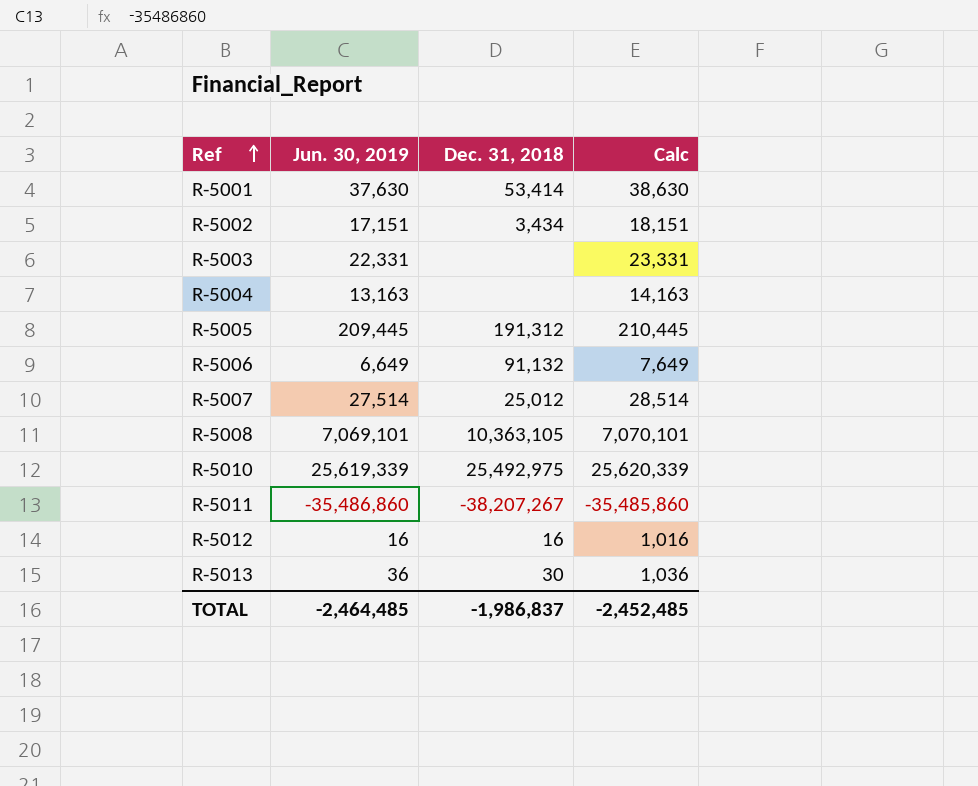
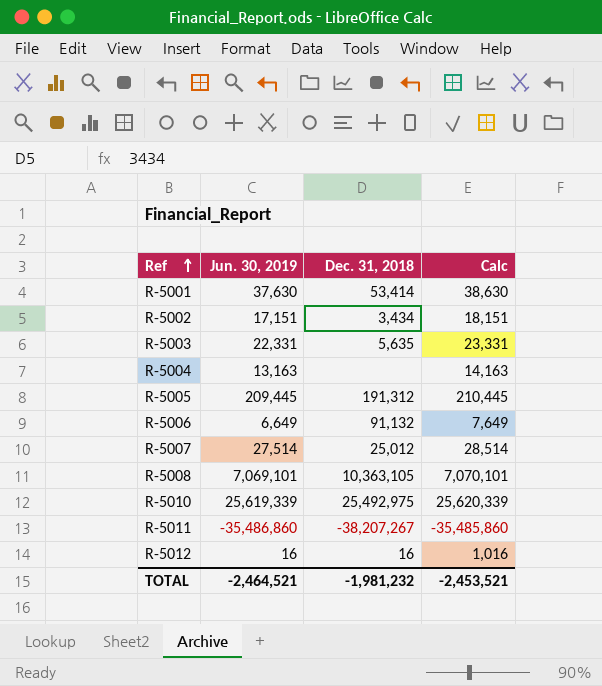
row R-5013: 36 | 30 | 1,036 -> none
R-5003 | Dec. 31, 2018: none -> 5,635
TOTAL | Jun. 30, 2019: -2,464,485 -> -2,464,521
TOTAL | Dec. 31, 2018: -1,986,837 -> -1,981,232
TOTAL | Calc: -2,452,485 -> -2,453,521

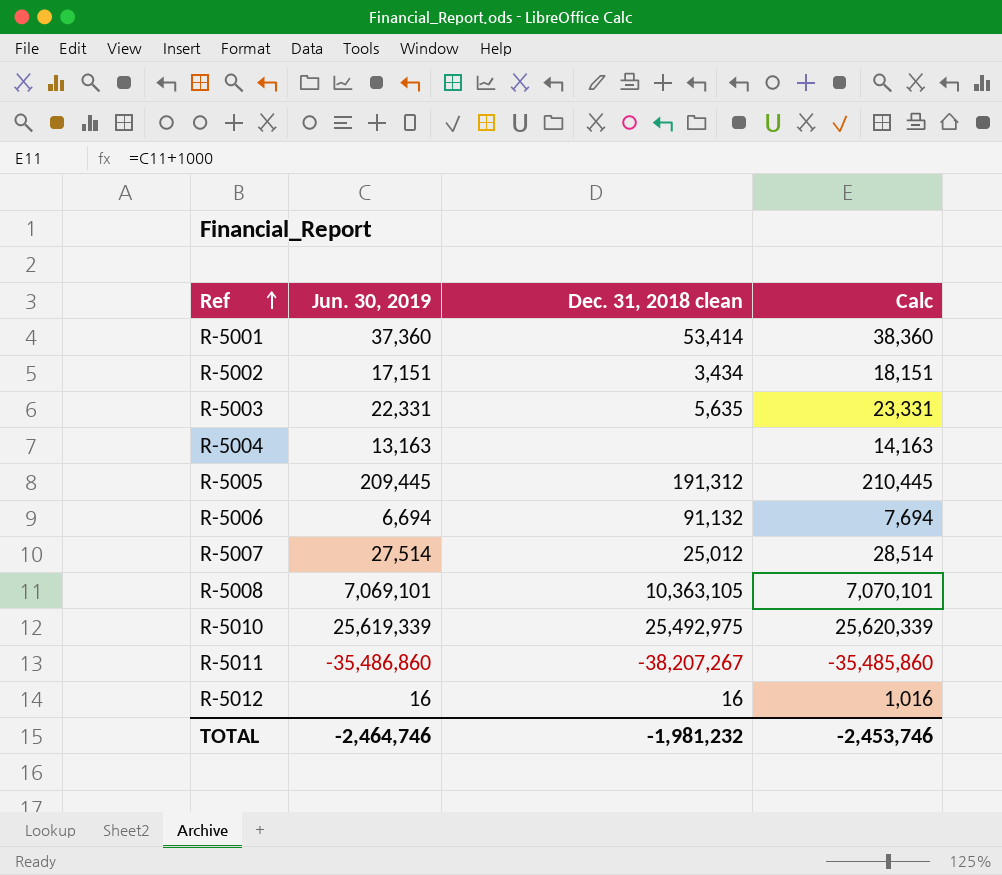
column name: Dec. 31, 2018 -> Dec. 31, 2018 clean
R-5001 | Jun. 30, 2019: 37,630 -> 37,360
R-5001 | Calc: 38,630 -> 38,360
R-5006 | Jun. 30, 2019: 6,649 -> 6,694
R-5006 | Calc: 7,649 -> 7,694
TOTAL | Jun. 30, 2019: -2,464,521 -> -2,464,746
TOTAL | Calc: -2,453,521 -> -2,453,746

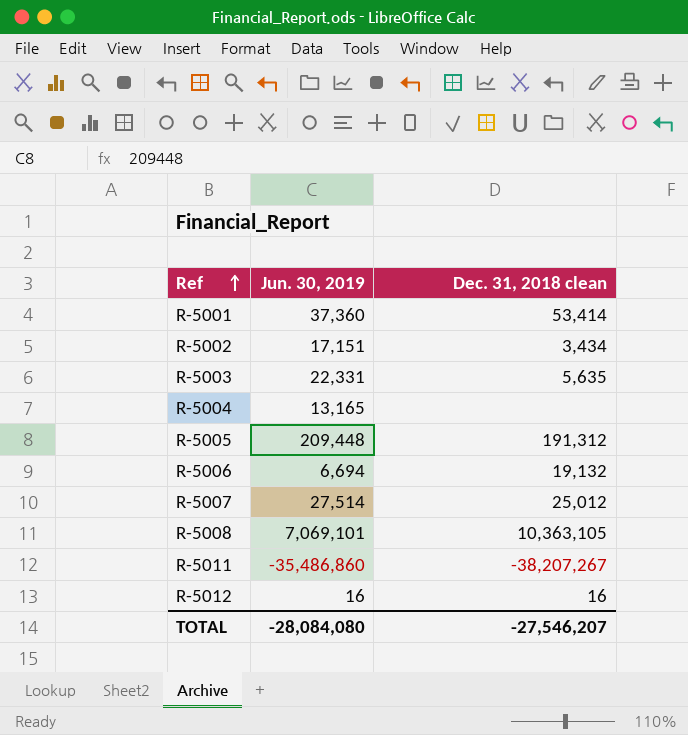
column Calc | formula: [Jun. 30, 2019] + 1000 -> none
row R-5010: 25,619,339 | 25,492,975 | 25,620,339 -> none
R-5004 | Jun. 30, 2019: 13,163 -> 13,165
R-5005 | Jun. 30, 2019: 209,445 -> 209,448
R-5006 | Dec. 31, 2018 clean: 91,132 -> 19,132
TOTAL | Jun. 30, 2019: -2,464,746 -> -28,084,080
TOTAL | Dec. 31, 2018 clean: -1,981,232 -> -27,546,207

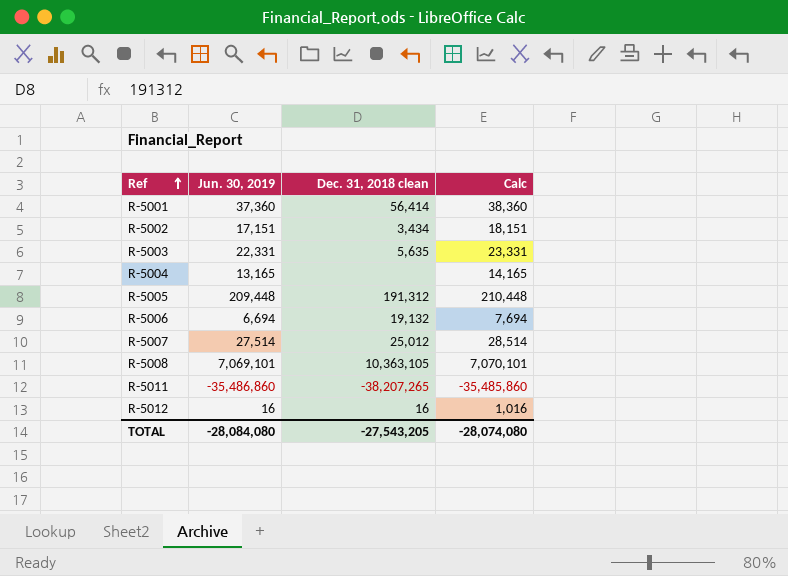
column Calc | formula: none -> [Jun. 30, 2019] + 1000
R-5001 | Dec. 31, 2018 clean: 53,414 -> 56,414
R-5011 | Dec. 31, 2018 clean: -38,207,267 -> -38,207,265
TOTAL | Dec. 31, 2018 clean: -27,546,207 -> -27,543,205

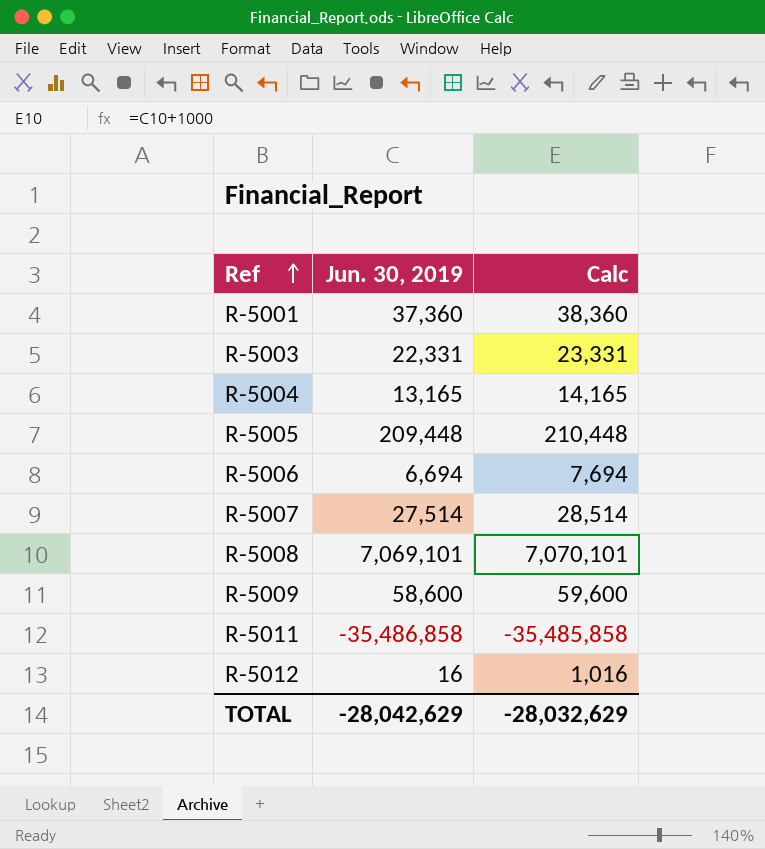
column Dec. 31, 2018 clean | position: 3 -> none
row R-5002: 17,151 | 3,434 | 18,151 -> none
row R-5009: none -> 58,600 | 59,600
R-5011 | Jun. 30, 2019: -35,486,860 -> -35,486,858
R-5011 | Calc: -35,485,860 -> -35,485,858
TOTAL | Jun. 30, 2019: -28,084,080 -> -28,042,629
TOTAL | Calc: -28,074,080 -> -28,032,629

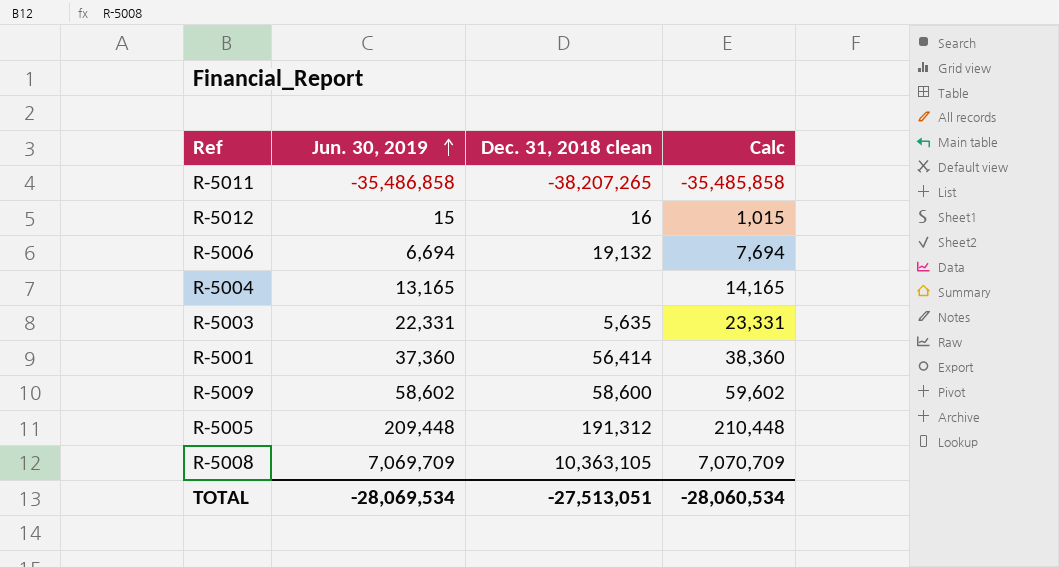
row order: Ref ascending -> Jun. 30, 2019 ascending
column Dec. 31, 2018 clean | position: none -> 3
row R-5007: 27,514 | 28,514 -> none
R-5012 | Jun. 30, 2019: 16 -> 15
R-5012 | Calc: 1,016 -> 1,015
R-5009 | Jun. 30, 2019: 58,600 -> 58,602
R-5009 | Calc: 59,600 -> 59,602
R-5008 | Jun. 30, 2019: 7,069,101 -> 7,069,709
R-5008 | Calc: 7,070,101 -> 7,070,709
TOTAL | Jun. 30, 2019: -28,042,629 -> -28,069,534
TOTAL | Calc: -28,032,629 -> -28,060,534

